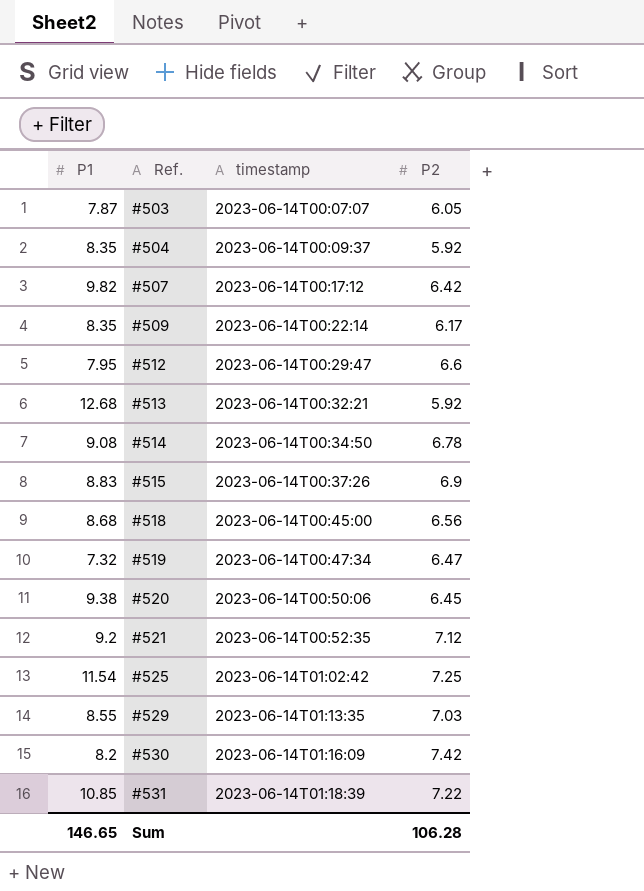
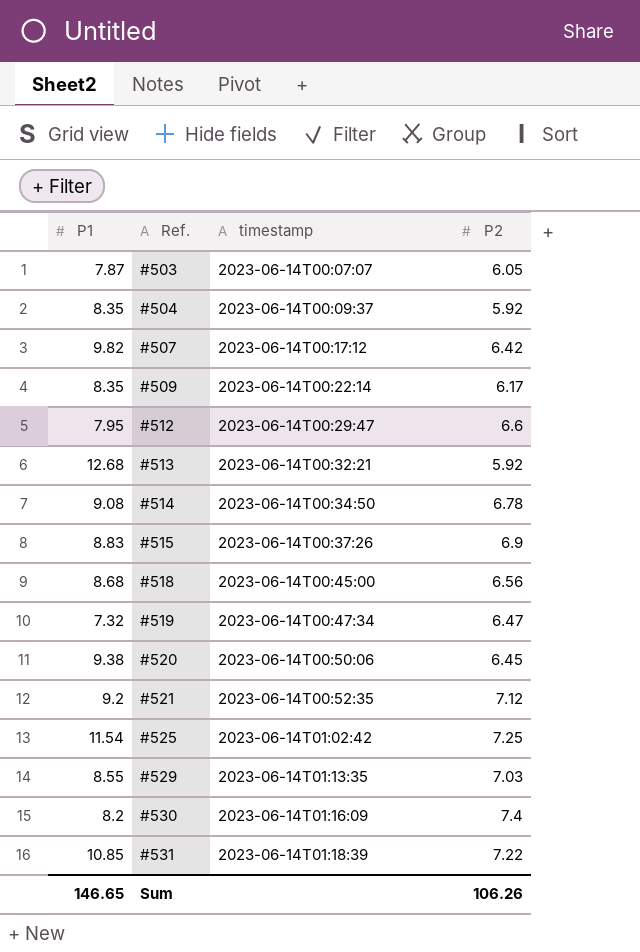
#530 | P2: 7.42 -> 7.4
Sum | P2: 106.28 -> 106.26

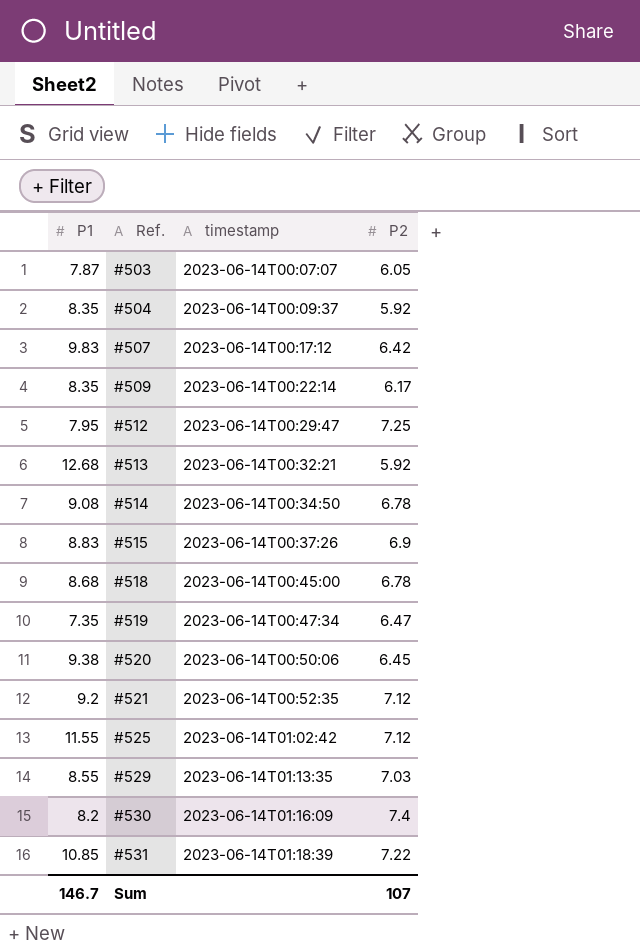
#507 | P1: 9.82 -> 9.83
#512 | P2: 6.6 -> 7.25
#518 | P2: 6.56 -> 6.78
#519 | P1: 7.32 -> 7.35
#525 | P1: 11.54 -> 11.55
#525 | P2: 7.25 -> 7.12
Sum | P1: 146.65 -> 146.7
Sum | P2: 106.26 -> 107

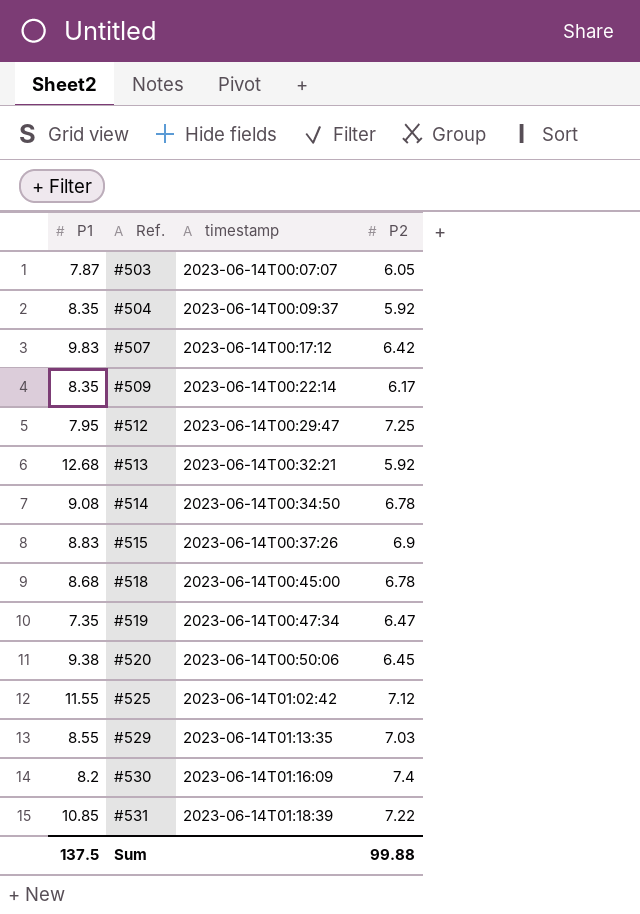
row #521: 9.2 | 2023-06-14T00:52:35 | 7.12 -> none
Sum | P1: 146.7 -> 137.5
Sum | P2: 107 -> 99.88

